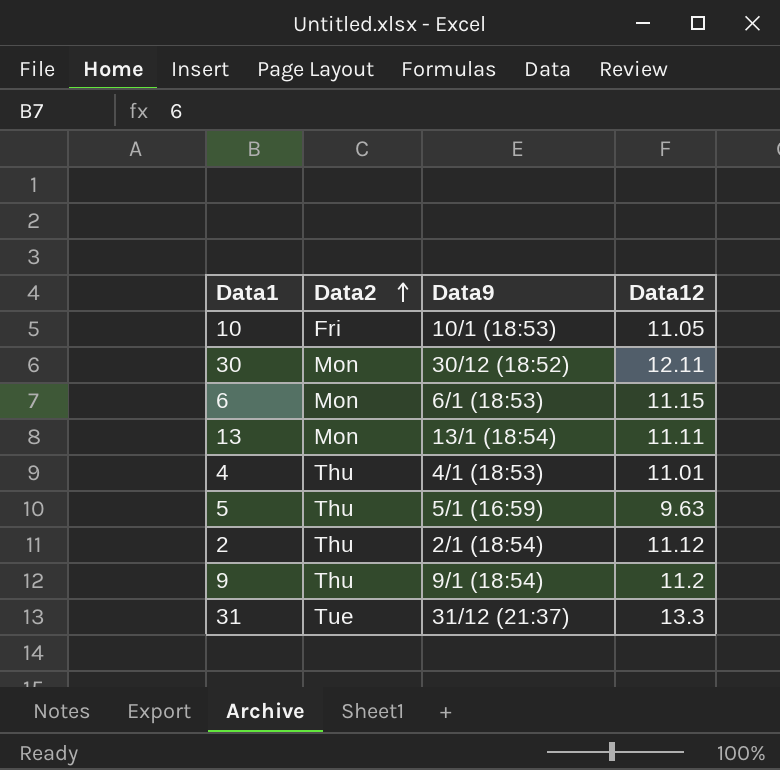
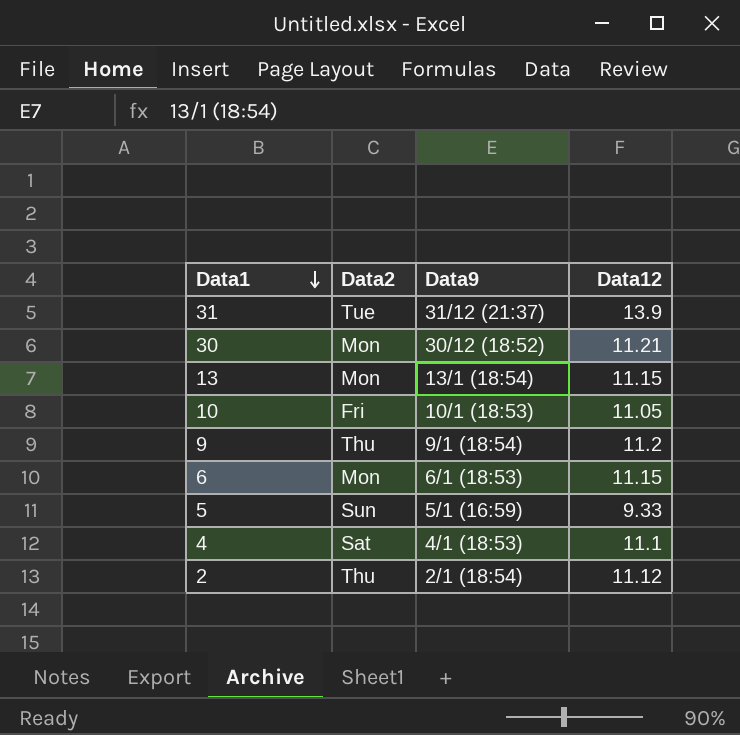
row order: Data2 ascending -> Data1 descending
31 | Data12: 13.3 -> 13.9
30 | Data12: 12.11 -> 11.21
13 | Data12: 11.11 -> 11.15
5 | Data2: Thu -> Sun
5 | Data12: 9.63 -> 9.33
4 | Data2: Thu -> Sat
4 | Data12: 11.01 -> 11.1

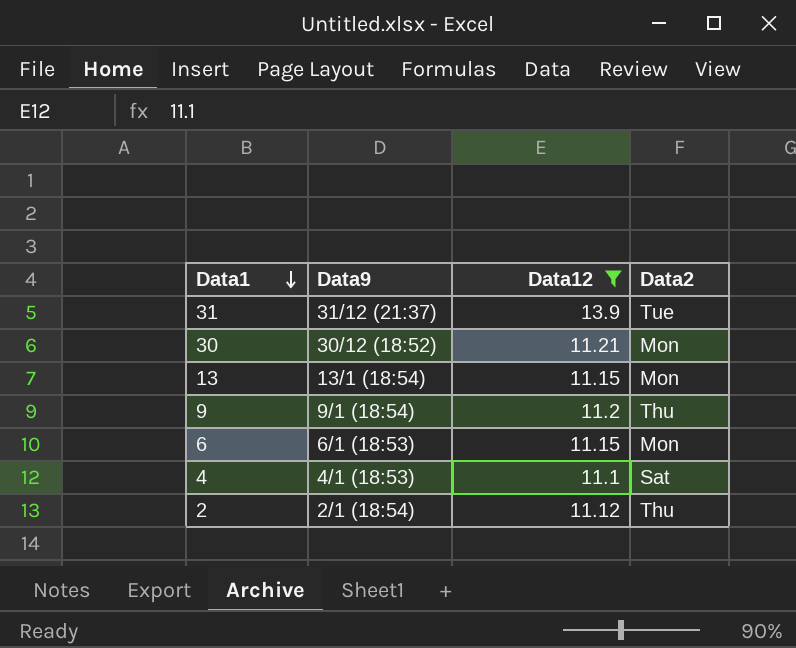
filter: none -> Data12 >= 11.1
column Data2 | position: 2 -> 4

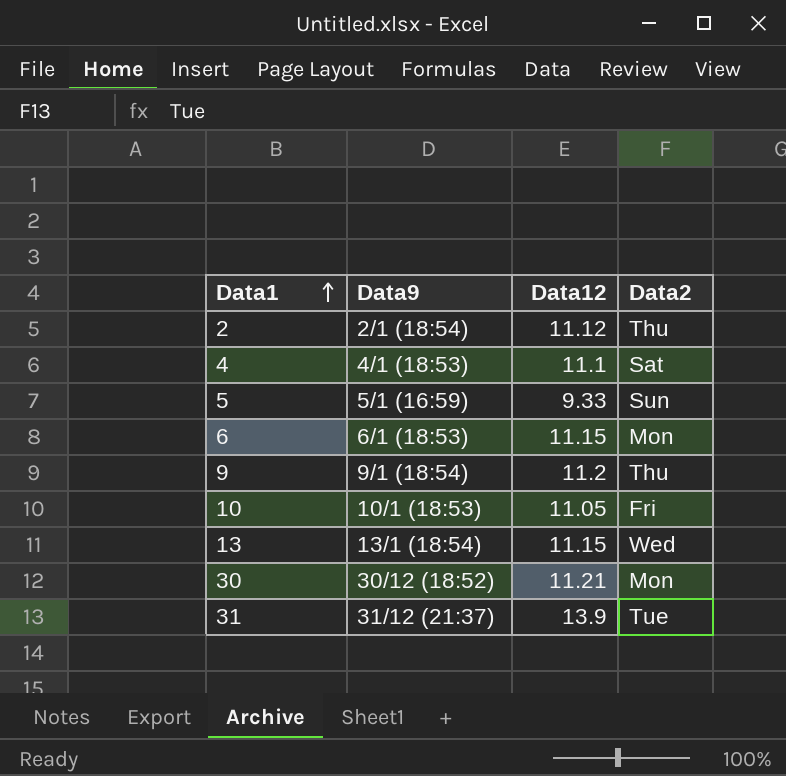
filter: Data12 >= 11.1 -> none
row order: Data1 descending -> Data1 ascending
13 | Data2: Mon -> Wed

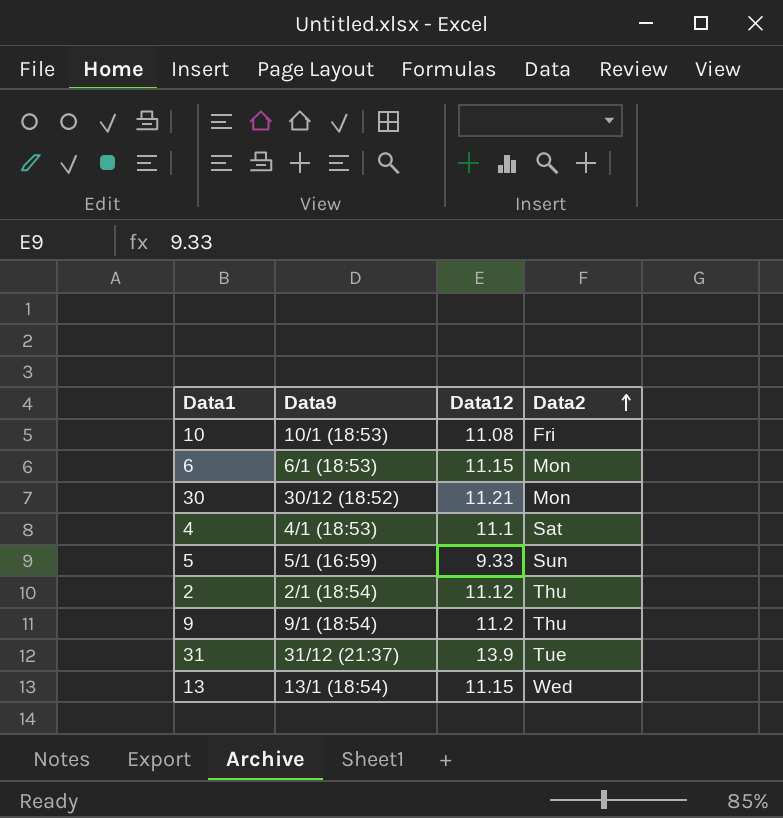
row order: Data1 ascending -> Data2 ascending
10 | Data12: 11.05 -> 11.08

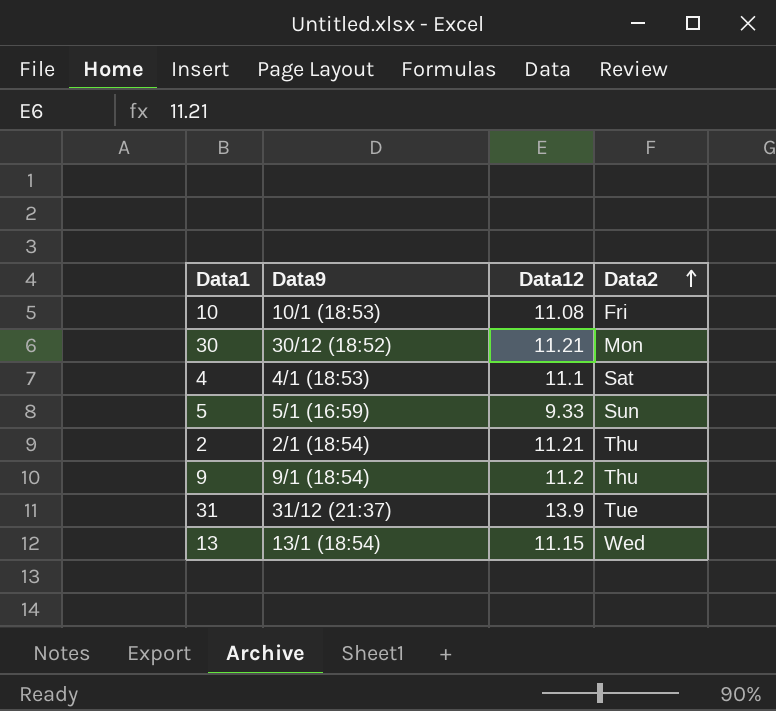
row 6: 6/1 (18:53) | 11.15 | Mon -> none
2 | Data12: 11.12 -> 11.21

